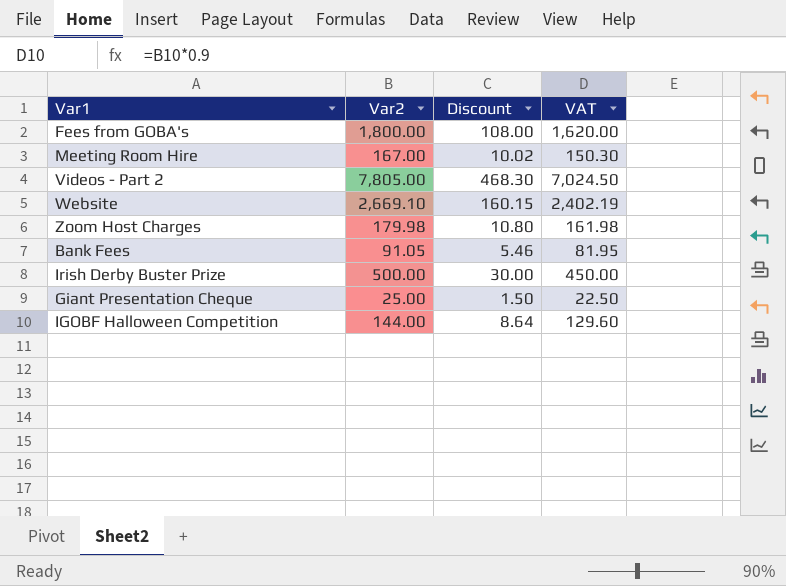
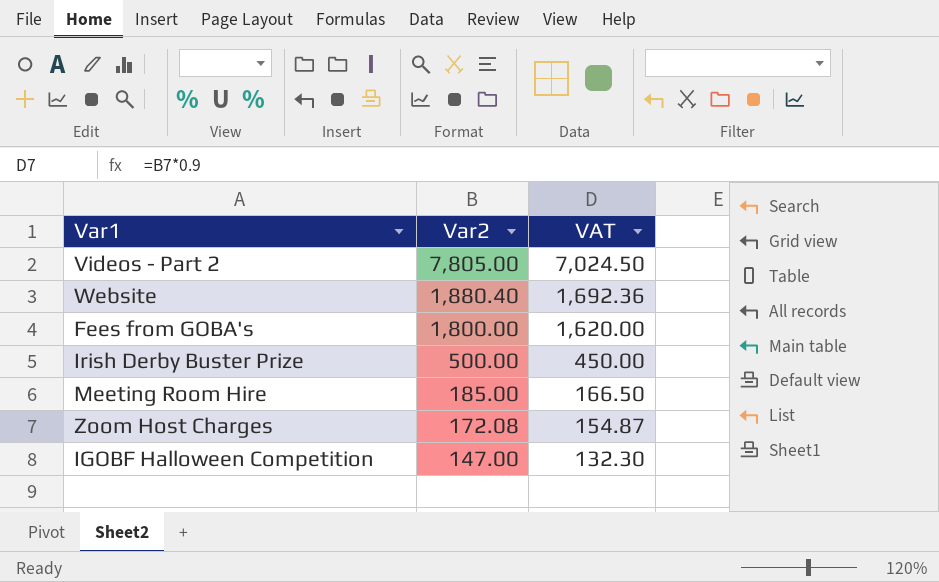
row order: none -> Var2 descending
column Discount | formula: [Var2] * 0.06 -> none
row Bank Fees: 91.05 | 5.46 | 81.95 -> none
row Giant Presentation Cheque: 25.00 | 1.50 | 22.50 -> none
Website | Var2: 2,669.10 -> 1,880.40
Website | VAT: 2,402.19 -> 1,692.36
Meeting Room Hire | Var2: 167.00 -> 185.00
Meeting Room Hire | VAT: 150.30 -> 166.50
Zoom Host Charges | Var2: 179.98 -> 172.08
Zoom Host Charges | VAT: 161.98 -> 154.87
IGOBF Halloween Competition | Var2: 144.00 -> 147.00
IGOBF Halloween Competition | VAT: 129.60 -> 132.30

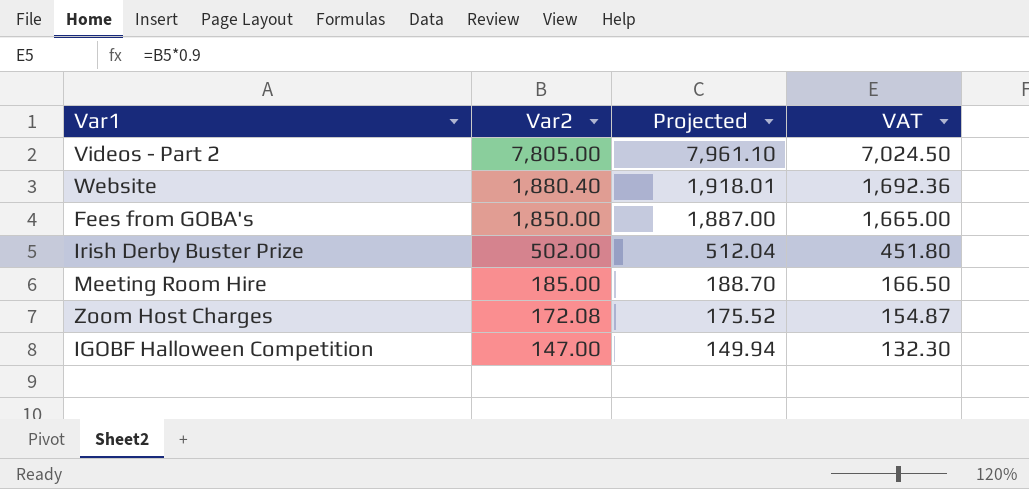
column Projected | formula: none -> [Var2] * 1.02
Fees from GOBA's | Var2: 1,800.00 -> 1,850.00
Fees from GOBA's | VAT: 1,620.00 -> 1,665.00
Irish Derby Buster Prize | Var2: 500.00 -> 502.00
Irish Derby Buster Prize | VAT: 450.00 -> 451.80

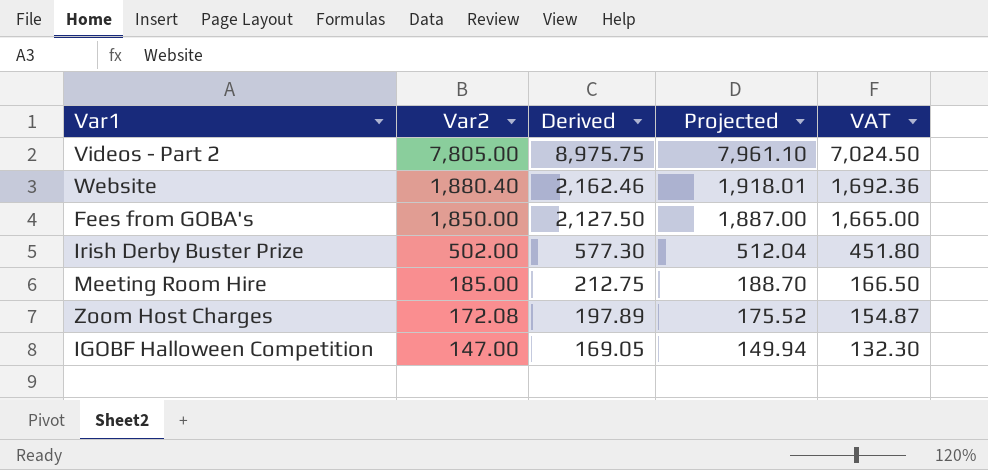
column Derived | formula: none -> [Var2] * 1.15

